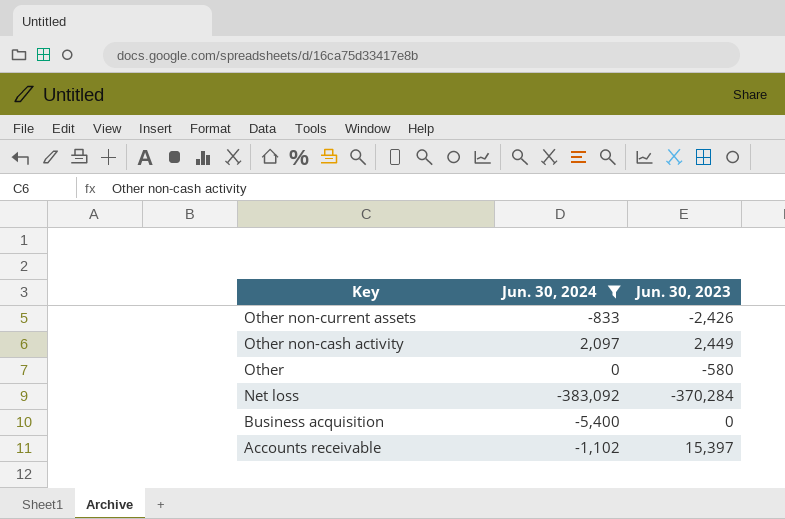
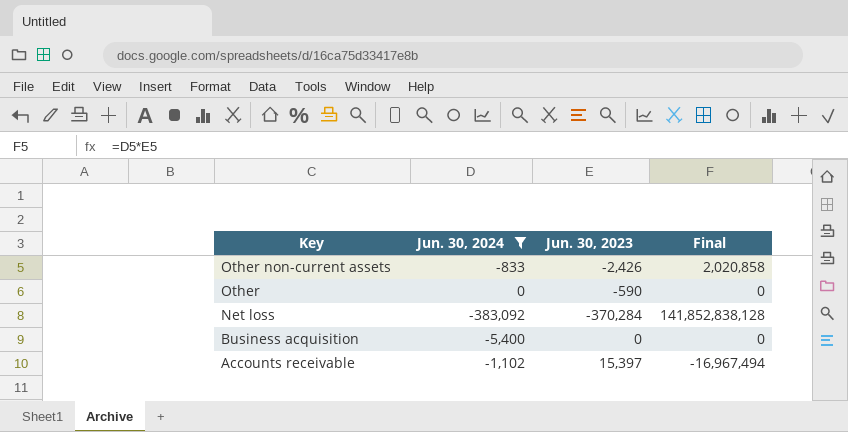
column Final | formula: none -> [Jun. 30, 2024] * [Jun. 30, 2023]
row Other non-cash activity: 2,097 | 2,449 -> none
Other | Jun. 30, 2023: -580 -> -590

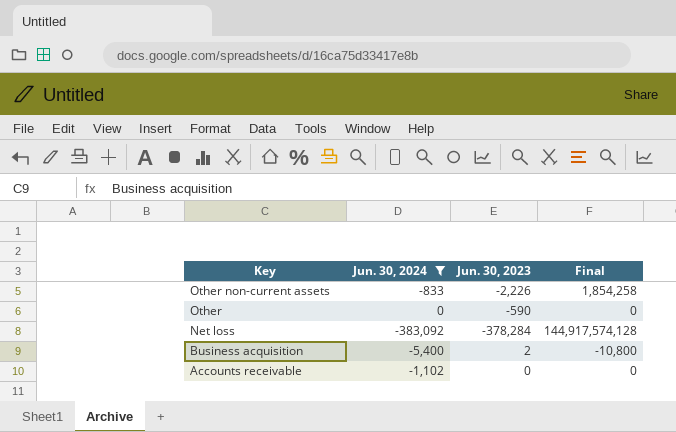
Other non-current assets | Jun. 30, 2023: -2,426 -> -2,226
Other non-current assets | Final: 2,020,858 -> 1,854,258
Net loss | Jun. 30, 2023: -370,284 -> -378,284
Net loss | Final: 141,852,838,128 -> 144,917,574,128
Business acquisition | Jun. 30, 2023: 0 -> 2
Business acquisition | Final: 0 -> -10,800
Accounts receivable | Jun. 30, 2023: 15,397 -> 0
Accounts receivable | Final: -16,967,494 -> 0

